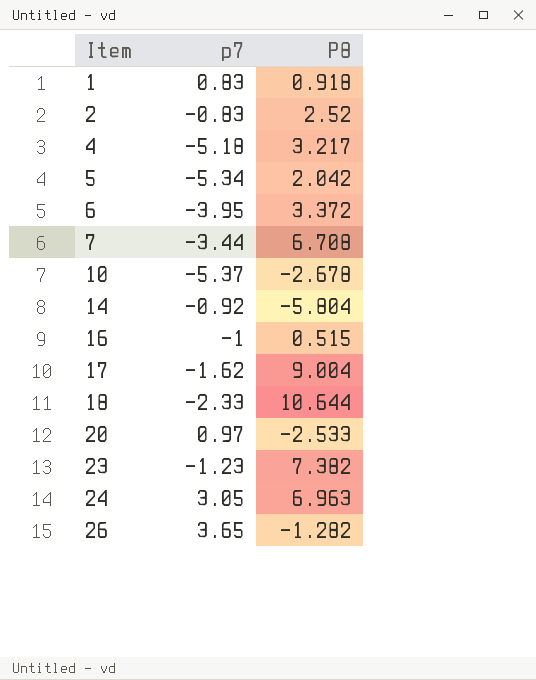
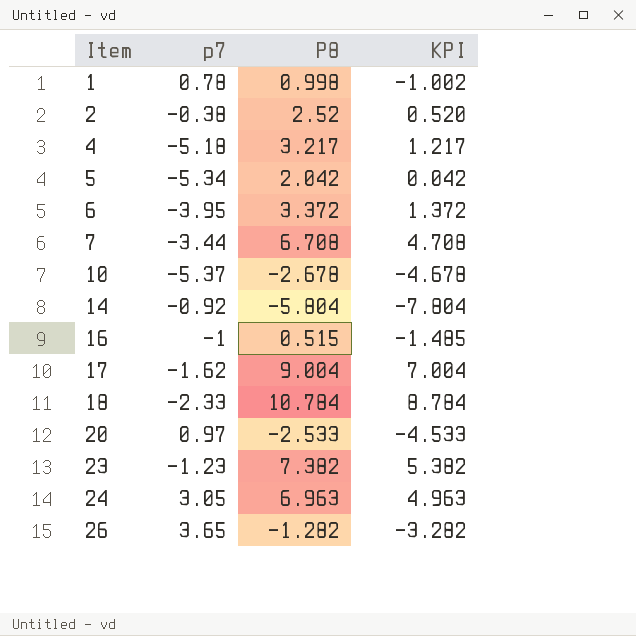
column KPI | formula: none -> [P8] - 2
1 | p7: 0.83 -> 0.78
1 | P8: 0.918 -> 0.998
2 | p7: -0.83 -> -0.38
18 | P8: 10.644 -> 10.784

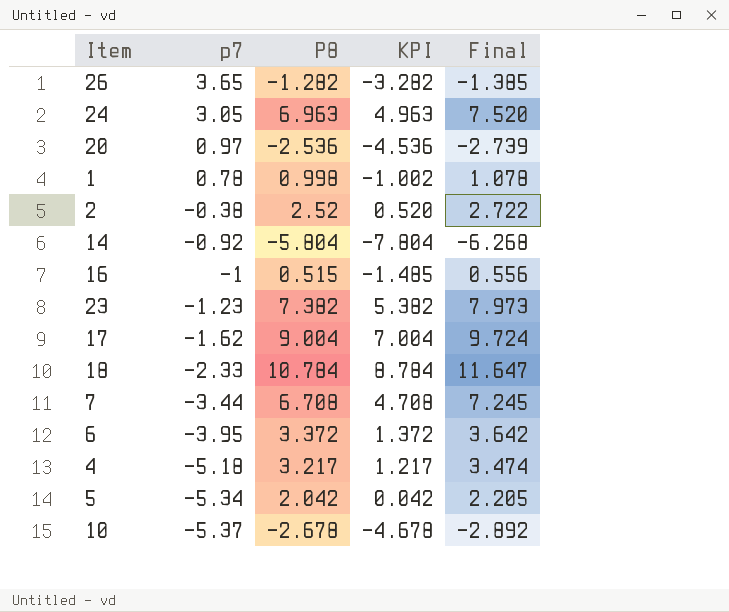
row order: Item ascending -> p7 descending
column Final | formula: none -> [P8] * 1.08
20 | P8: -2.533 -> -2.536
20 | KPI: -4.533 -> -4.536

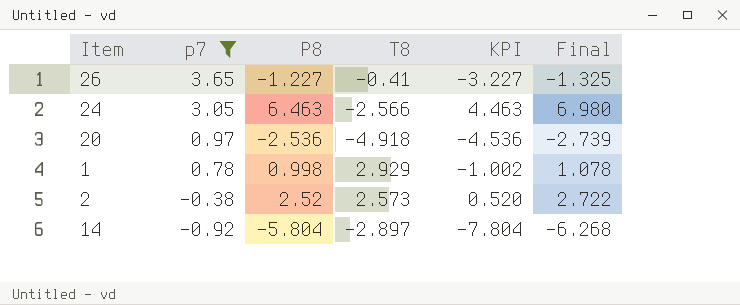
filter: none -> p7 >= -0.92
column T8 | position: none -> 4
26 | P8: -1.282 -> -1.227
26 | KPI: -3.282 -> -3.227
26 | Final: -1.385 -> -1.325
24 | P8: 6.963 -> 6.463
24 | KPI: 4.963 -> 4.463
24 | Final: 7.520 -> 6.980

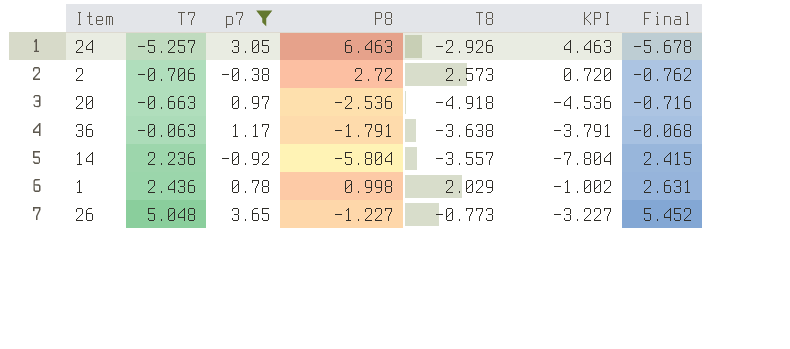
row order: p7 descending -> T7 ascending
column T7 | position: none -> 2
column Final | formula: [P8] * 1.08 -> [T7] * 1.08
24 | T8: -2.566 -> -2.926
2 | P8: 2.52 -> 2.72
2 | KPI: 0.520 -> 0.720
row 36: none -> -0.063 | 1.17 | -1.791 | -3.638 | -3.791 | -0.068
14 | T8: -2.897 -> -3.557
1 | T8: 2.929 -> 2.029
26 | T8: -0.41 -> -0.773

